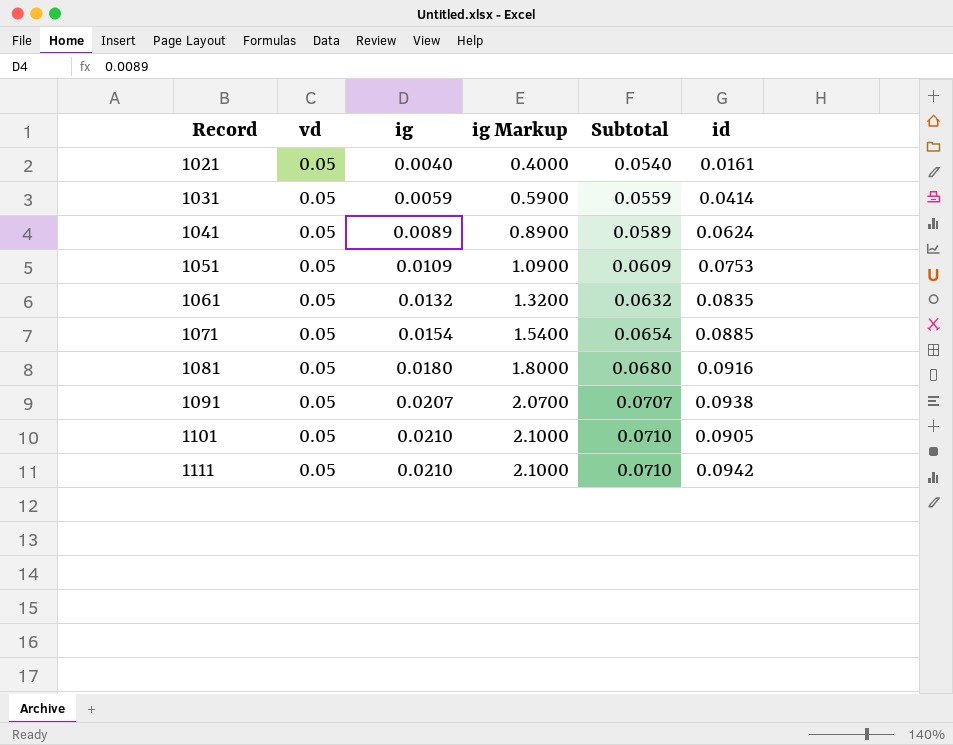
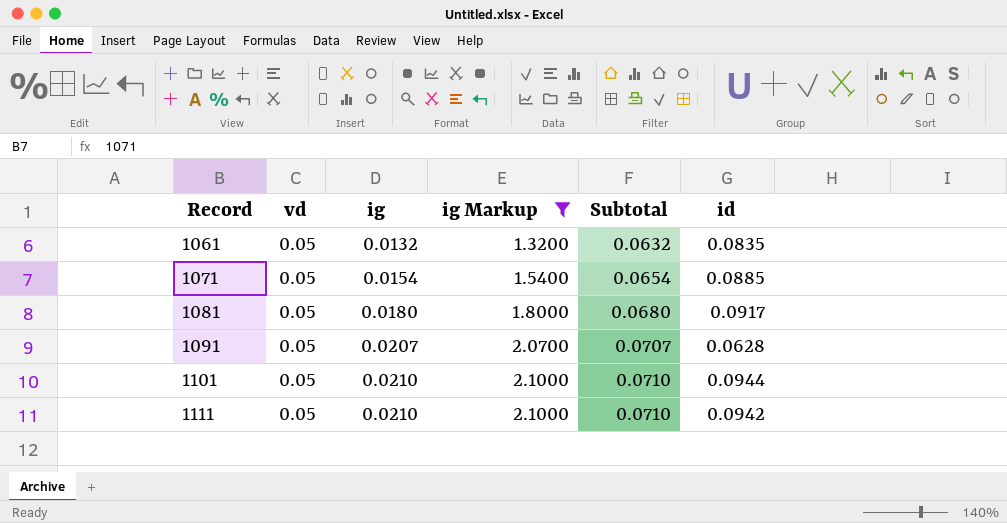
filter: none -> ig Markup >= 1.3200
1081 | id: 0.0916 -> 0.0917
1091 | id: 0.0938 -> 0.0628
1101 | id: 0.0905 -> 0.0944

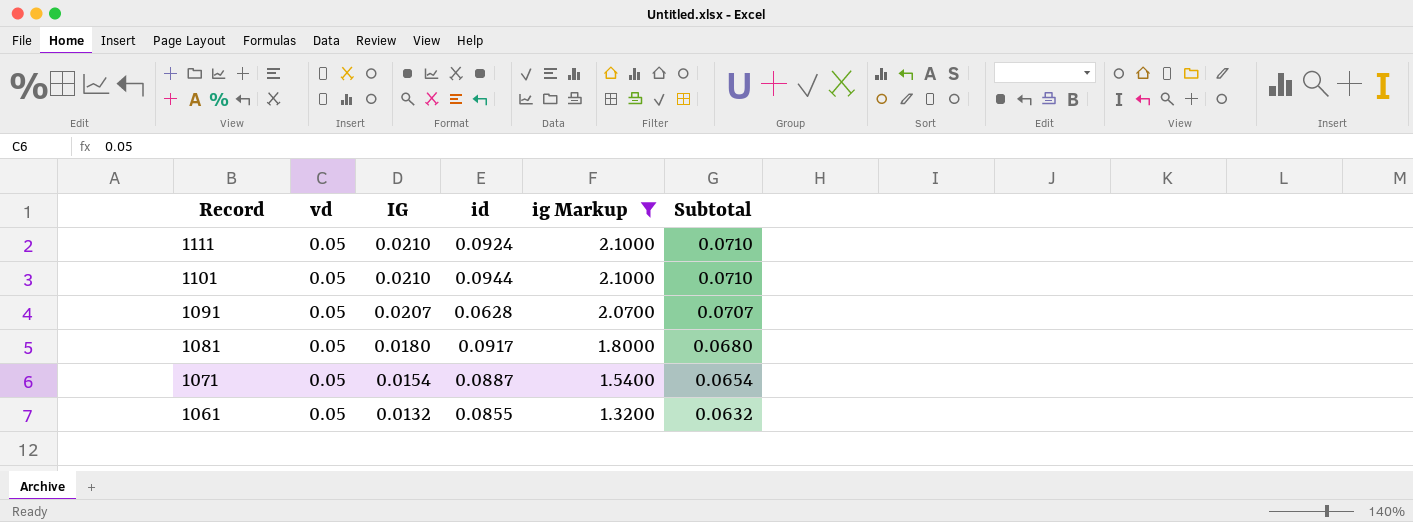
row order: Record ascending -> Record descending
column name: ig -> IG
column id | position: 6 -> 4
1111 | id: 0.0942 -> 0.0924
1071 | id: 0.0885 -> 0.0887
1061 | id: 0.0835 -> 0.0855

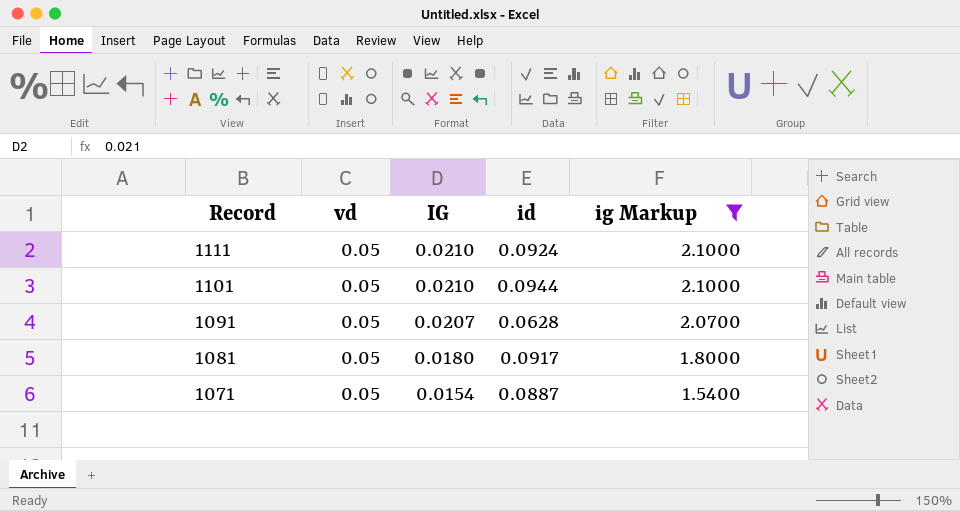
column Subtotal | formula: [vd] + [IG] -> none
row 1061: 0.05 | 0.0132 | 0.0855 | 1.3200 | 0.0632 -> none

